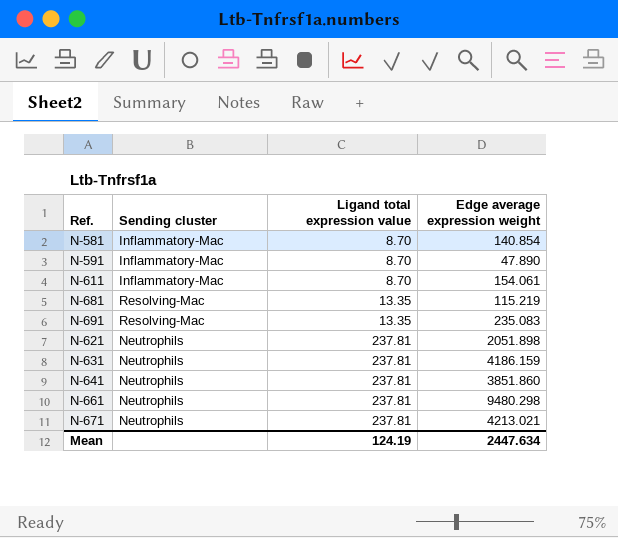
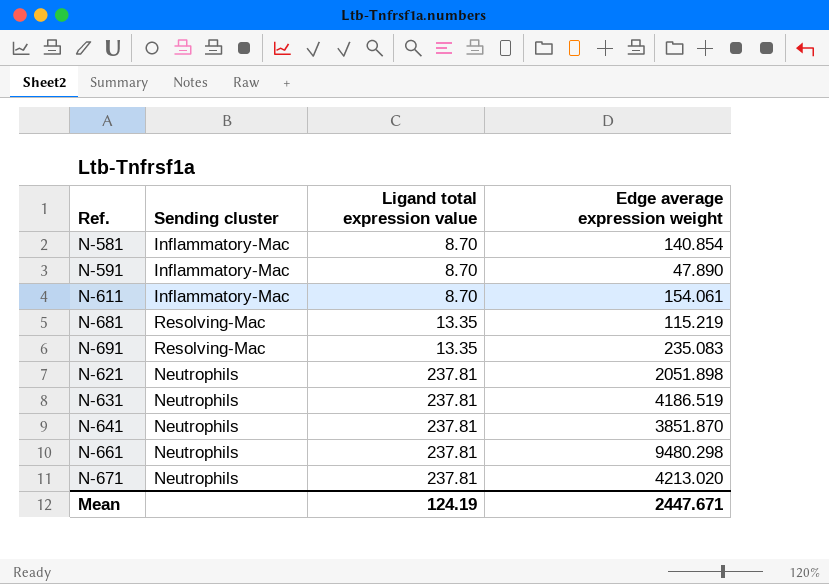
N-631 | Edge average expression weight: 4186.159 -> 4186.519
N-641 | Edge average expression weight: 3851.860 -> 3851.870
N-671 | Edge average expression weight: 4213.021 -> 4213.020
Mean | Edge average expression weight: 2447.634 -> 2447.671

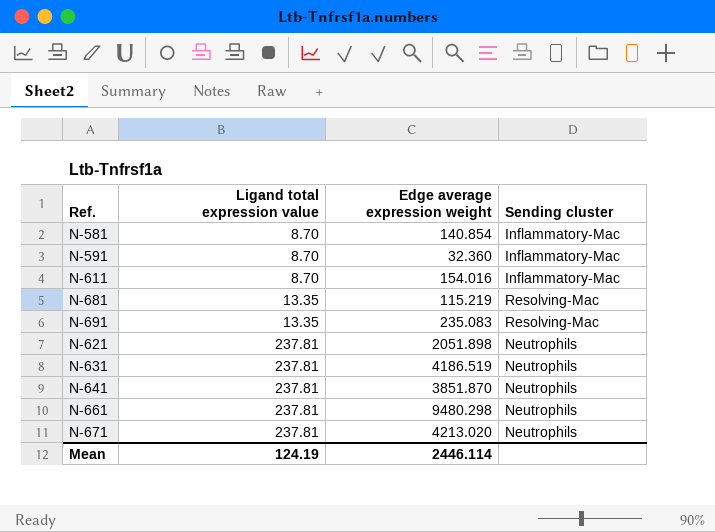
column Sending cluster | position: 2 -> 4
N-591 | Edge average expression weight: 47.890 -> 32.360
N-611 | Edge average expression weight: 154.061 -> 154.016
Mean | Edge average expression weight: 2447.671 -> 2446.114

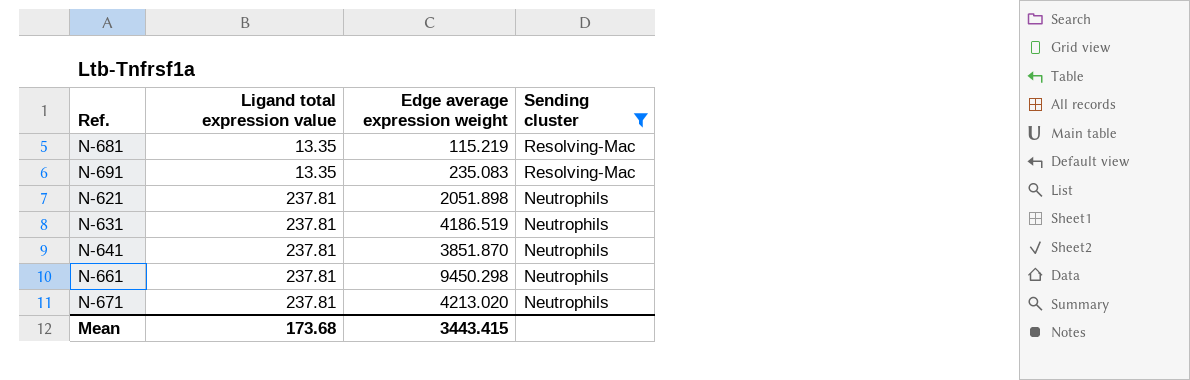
filter: none -> Sending cluster != Inflammatory-Mac
N-661 | Edge average expression weight: 9480.298 -> 9450.298
Mean | Ligand total expression value: 124.19 -> 173.68
Mean | Edge average expression weight: 2446.114 -> 3443.415

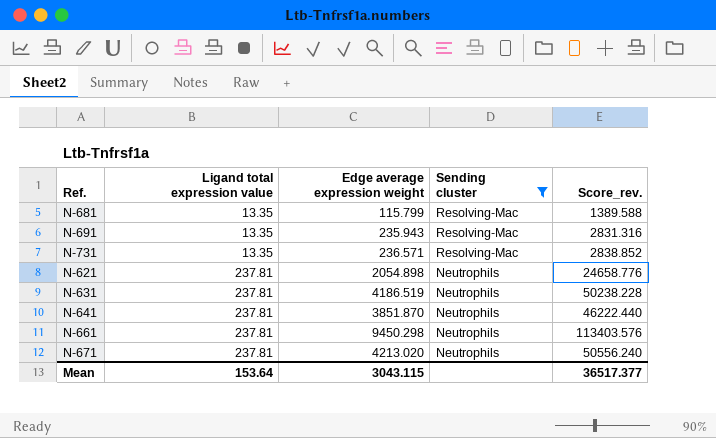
column Score_rev. | formula: none -> [Edge average expression weight] * 12
N-681 | Edge average expression weight: 115.219 -> 115.799
N-691 | Edge average expression weight: 235.083 -> 235.943
row N-731: none -> 13.35 | 236.571 | Resolving-Mac | 2838.852
N-621 | Edge average expression weight: 2051.898 -> 2054.898
Mean | Ligand total expression value: 173.68 -> 153.64
Mean | Edge average expression weight: 3443.415 -> 3043.115

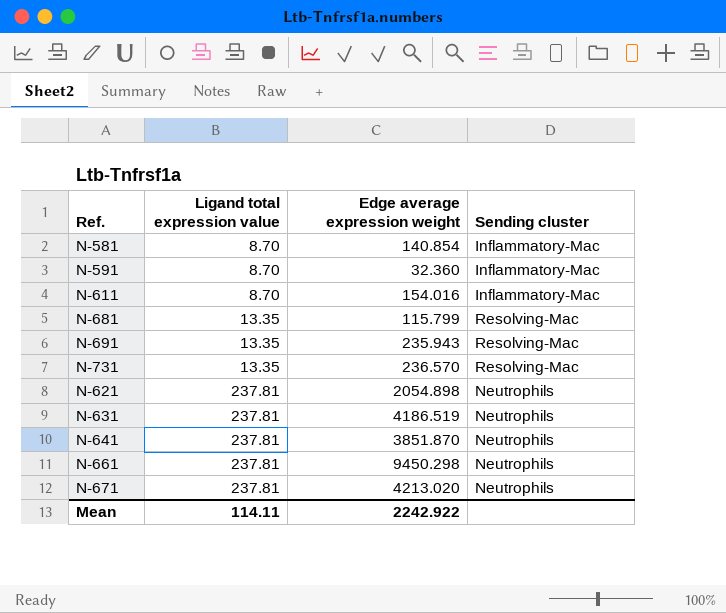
filter: Sending cluster != Inflammatory-Mac -> none
column Score_rev. | formula: [Edge average expression weight] * 12 -> none
N-731 | Edge average expression weight: 236.571 -> 236.570
Mean | Ligand total expression value: 153.64 -> 114.11
Mean | Edge average expression weight: 3043.115 -> 2242.922

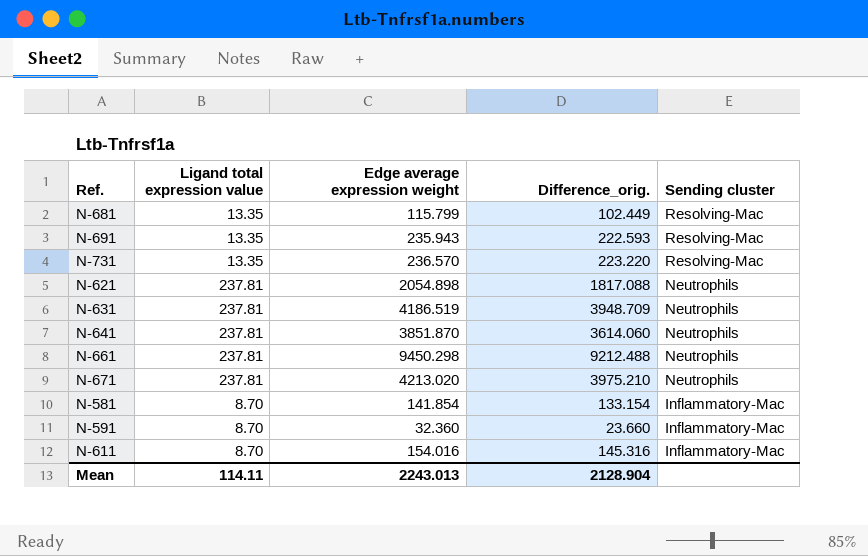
row order: Ligand total expression value ascending -> Sending cluster descending
column Difference_orig. | formula: none -> [Edge average expression weight] - [Ligand total expression value]
N-581 | Edge average expression weight: 140.854 -> 141.854
Mean | Edge average expression weight: 2242.922 -> 2243.013

